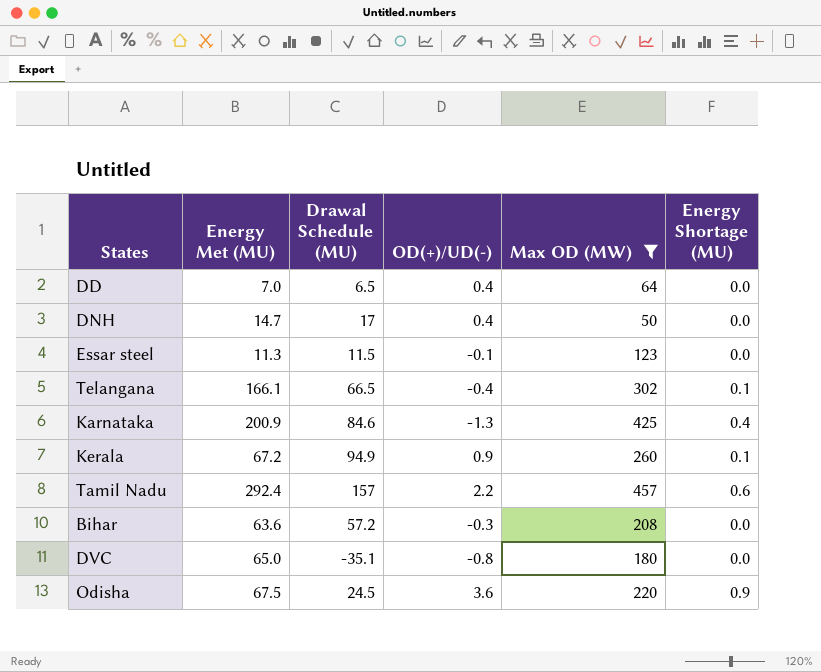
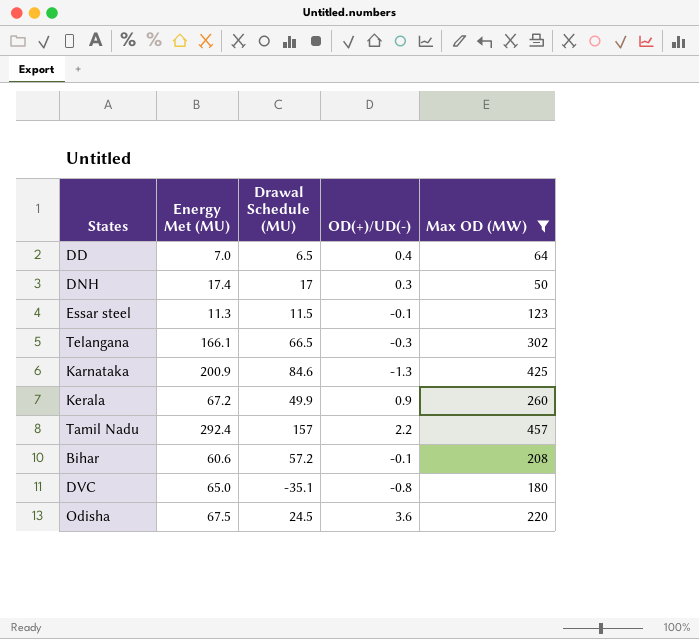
column Energy Shortage (MU) | position: 6 -> none
DNH | Energy Met (MU): 14.7 -> 17.4
DNH | OD(+)/UD(-): 0.4 -> 0.3
Telangana | OD(+)/UD(-): -0.4 -> -0.3
Kerala | Drawal Schedule (MU): 94.9 -> 49.9
Bihar | Energy Met (MU): 63.6 -> 60.6
Bihar | OD(+)/UD(-): -0.3 -> -0.1

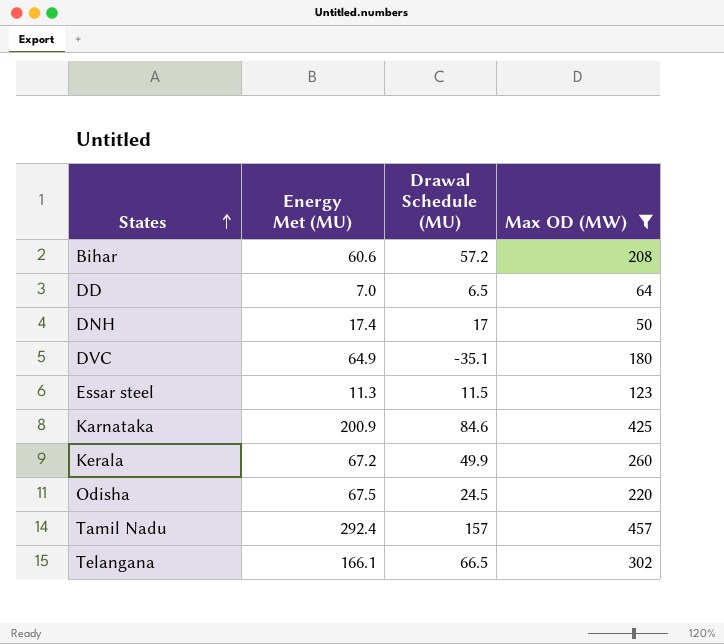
row order: none -> States ascending
column OD(+)/UD(-) | position: 4 -> none
DVC | Energy Met (MU): 65.0 -> 64.9

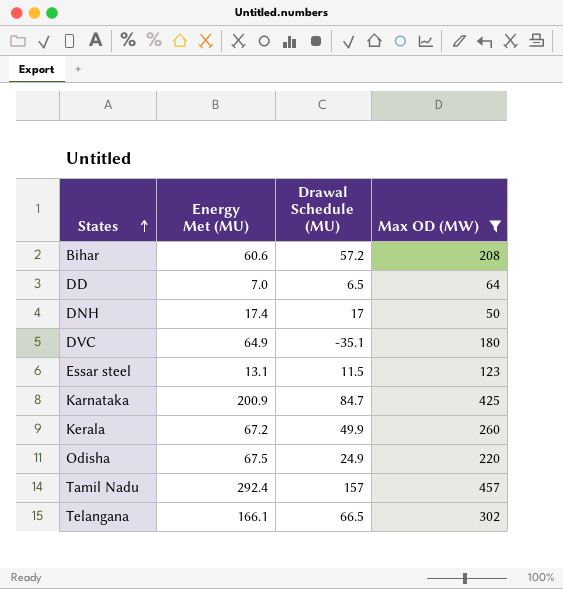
Essar steel | Energy Met (MU): 11.3 -> 13.1
Karnataka | Drawal Schedule (MU): 84.6 -> 84.7
Odisha | Drawal Schedule (MU): 24.5 -> 24.9

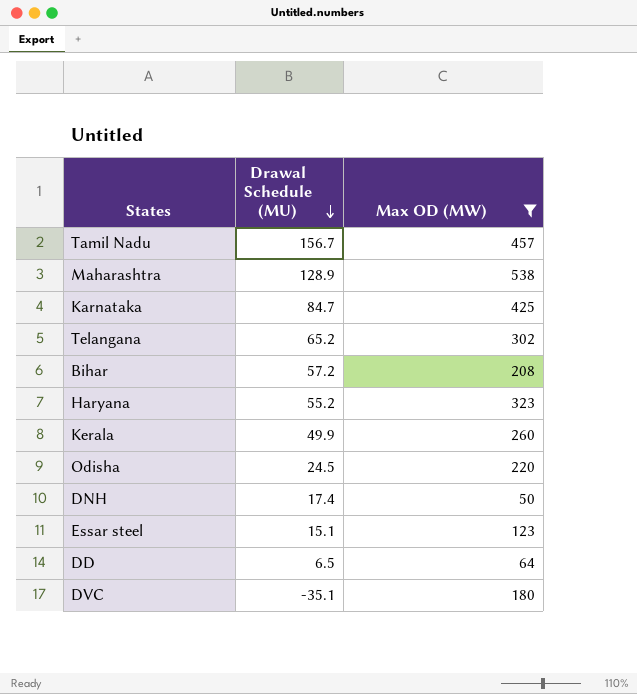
row order: States ascending -> Drawal Schedule (MU) descending
column Energy Met (MU) | position: 2 -> none
Tamil Nadu | Drawal Schedule (MU): 157 -> 156.7
row Maharashtra: none -> 128.9 | 538
Telangana | Drawal Schedule (MU): 66.5 -> 65.2
row Haryana: none -> 55.2 | 323
Odisha | Drawal Schedule (MU): 24.9 -> 24.5
DNH | Drawal Schedule (MU): 17 -> 17.4
Essar steel | Drawal Schedule (MU): 11.5 -> 15.1

